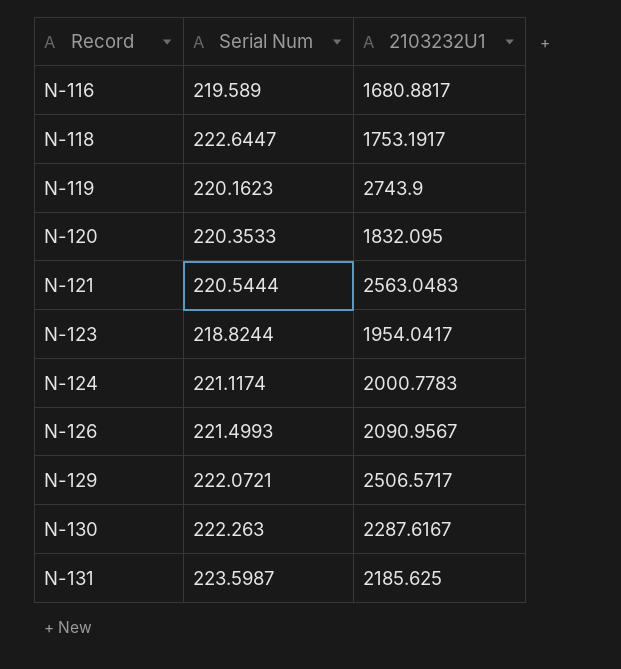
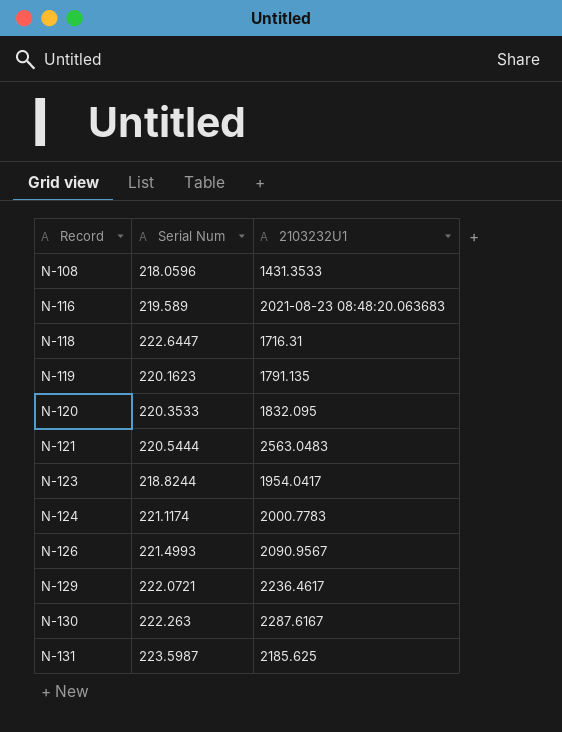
row N-108: none -> 218.0596 | 1431.3533
N-116 | 2103232U1: 1680.8817 -> 2021-08-23 08:48:20.063683
N-118 | 2103232U1: 1753.1917 -> 1716.31
N-119 | 2103232U1: 2743.9 -> 1791.135
N-129 | 2103232U1: 2506.5717 -> 2236.4617

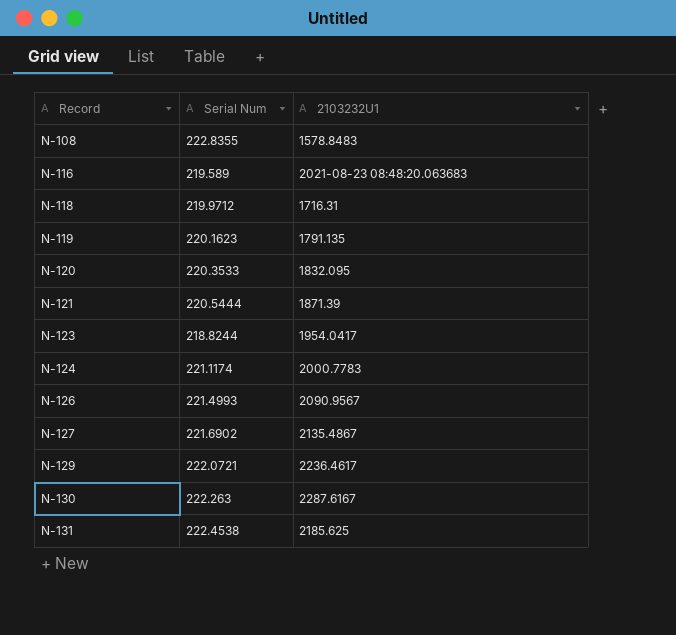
N-108 | Serial Num: 218.0596 -> 222.8355
N-108 | 2103232U1: 1431.3533 -> 1578.8483
N-118 | Serial Num: 222.6447 -> 219.9712
N-121 | 2103232U1: 2563.0483 -> 1871.39
row N-127: none -> 221.6902 | 2135.4867
N-131 | Serial Num: 223.5987 -> 222.4538

